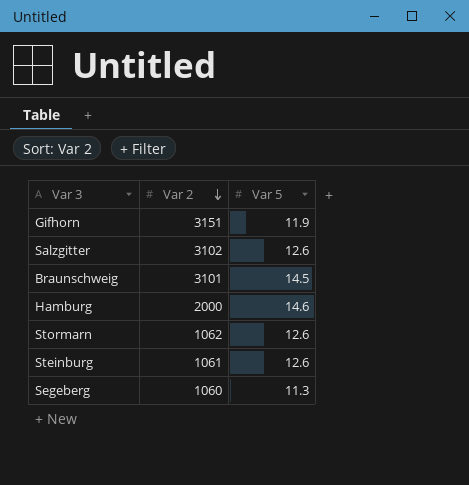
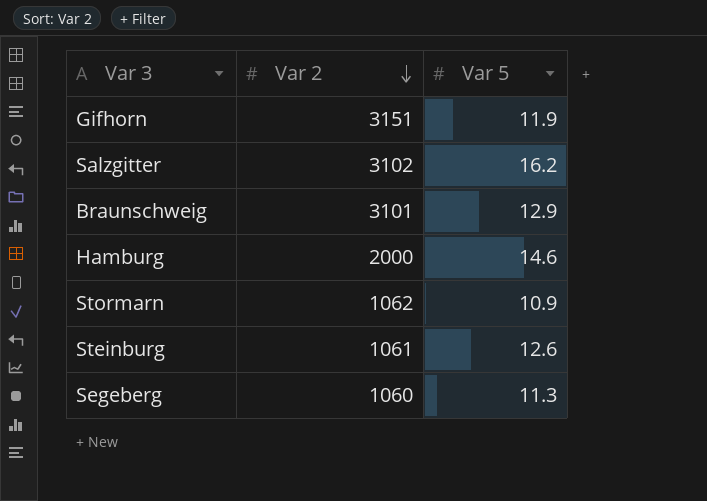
Salzgitter | Var 5: 12.6 -> 16.2
Braunschweig | Var 5: 14.5 -> 12.9
Stormarn | Var 5: 12.6 -> 10.9

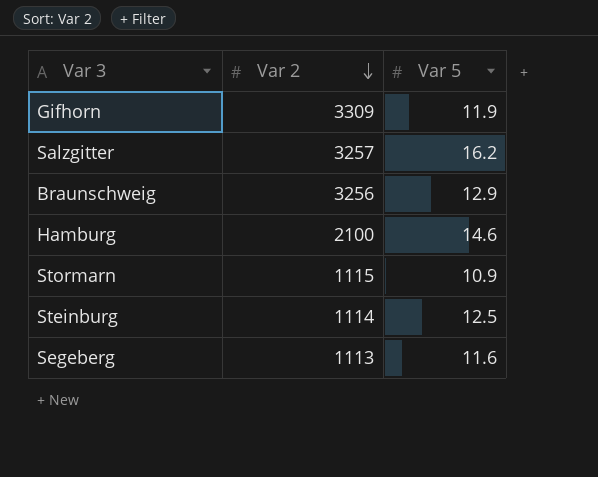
Gifhorn | Var 2: 3151 -> 3309
Salzgitter | Var 2: 3102 -> 3257
Braunschweig | Var 2: 3101 -> 3256
Hamburg | Var 2: 2000 -> 2100
Stormarn | Var 2: 1062 -> 1115
Steinburg | Var 2: 1061 -> 1114
Steinburg | Var 5: 12.6 -> 12.5
Segeberg | Var 2: 1060 -> 1113
Segeberg | Var 5: 11.3 -> 11.6

